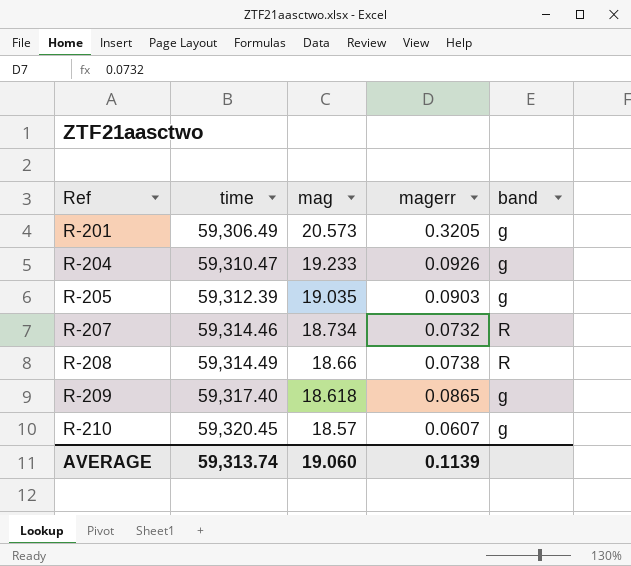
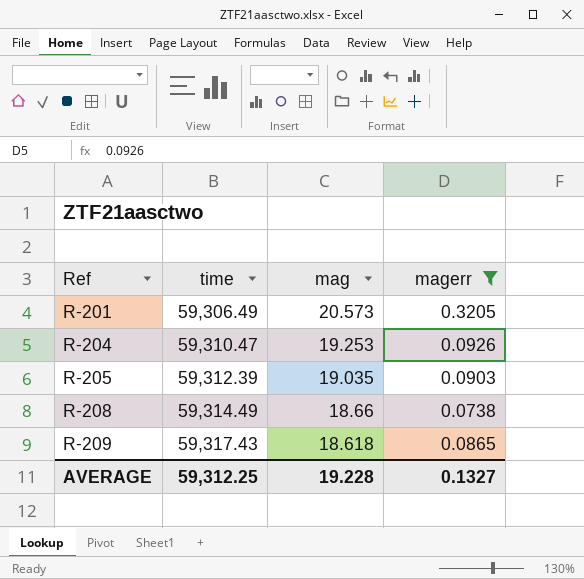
filter: none -> magerr >= 0.0738
column band | position: 5 -> none
R-204 | mag: 19.233 -> 19.253
R-209 | time: 59,317.40 -> 59,317.43
AVERAGE | time: 59,313.74 -> 59,312.25
AVERAGE | mag: 19.060 -> 19.228
AVERAGE | magerr: 0.1139 -> 0.1327

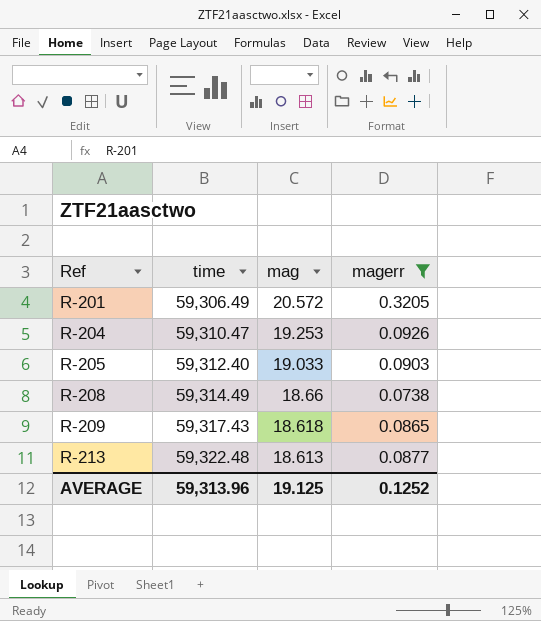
R-201 | mag: 20.573 -> 20.572
R-205 | time: 59,312.39 -> 59,312.40
R-205 | mag: 19.035 -> 19.033
row R-213: none -> 59,322.48 | 18.613 | 0.0877
AVERAGE | time: 59,312.25 -> 59,313.96
AVERAGE | mag: 19.228 -> 19.125
AVERAGE | magerr: 0.1327 -> 0.1252

